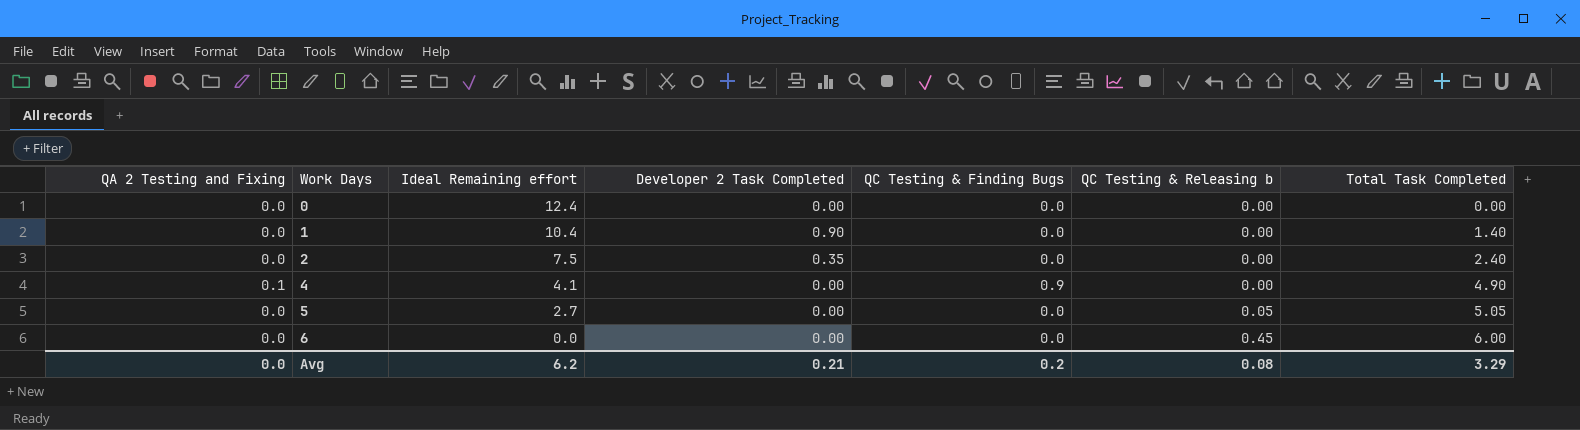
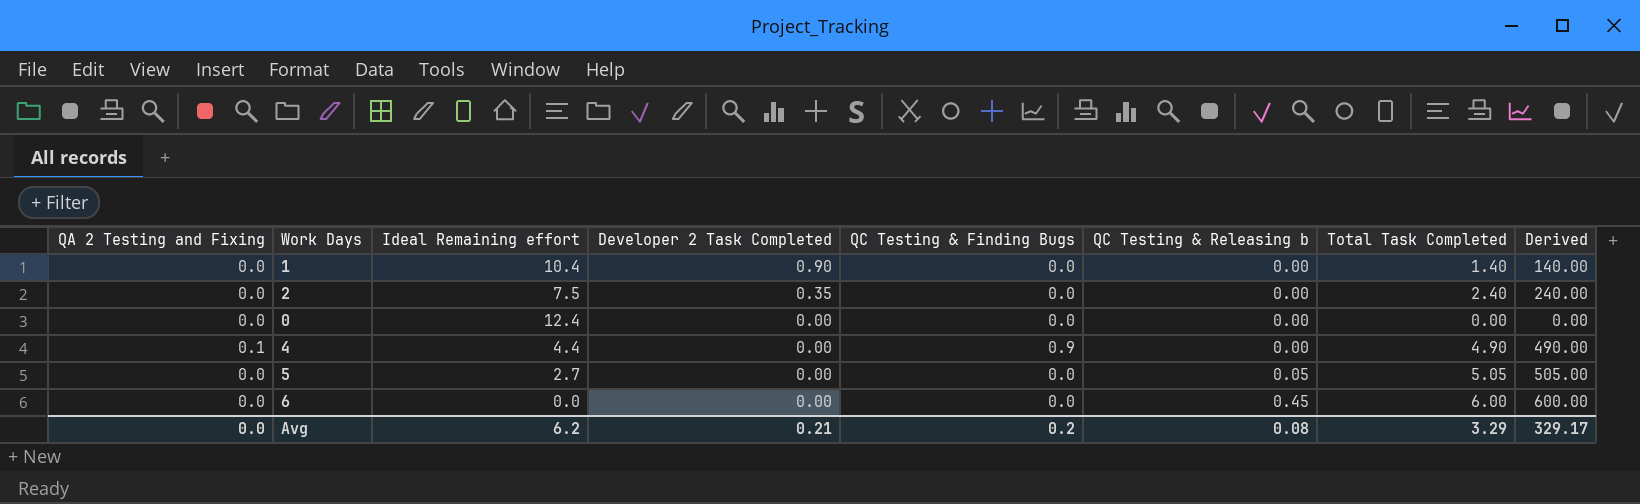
row order: Work Days ascending -> Developer 2 Task Completed descending
column Derived | formula: none -> [Total Task Completed] * 100
4 | Ideal Remaining effort: 4.1 -> 4.4

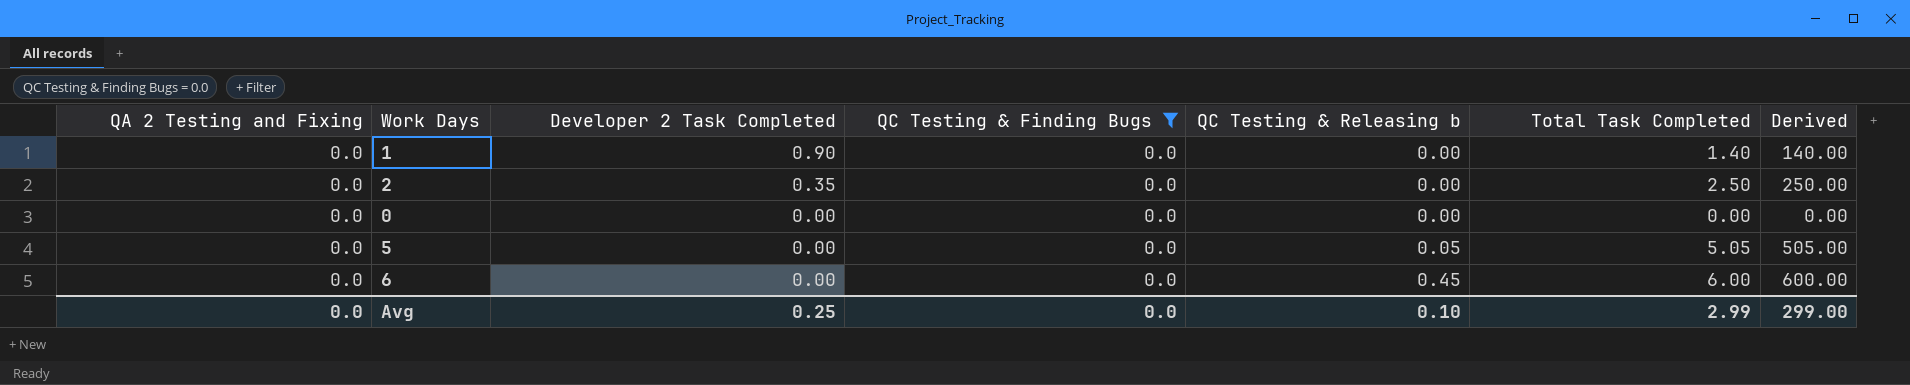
filter: none -> QC Testing & Finding Bugs = 0.0
column Ideal Remaining effort | position: 3 -> none
2 | Total Task Completed: 2.40 -> 2.50
2 | Derived: 240.00 -> 250.00
Avg | Developer 2 Task Completed: 0.21 -> 0.25
Avg | QC Testing & Finding Bugs: 0.2 -> 0.0
Avg | QC Testing & Releasing b: 0.08 -> 0.10
Avg | Total Task Completed: 3.29 -> 2.99
Avg | Derived: 329.17 -> 299.00

